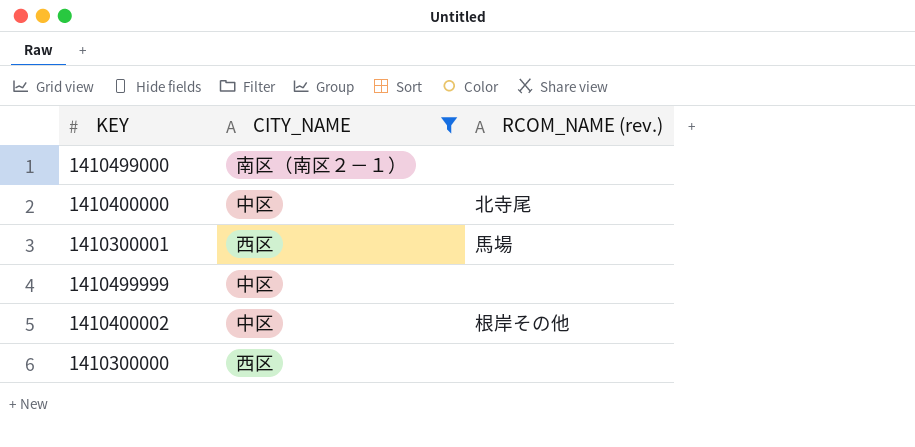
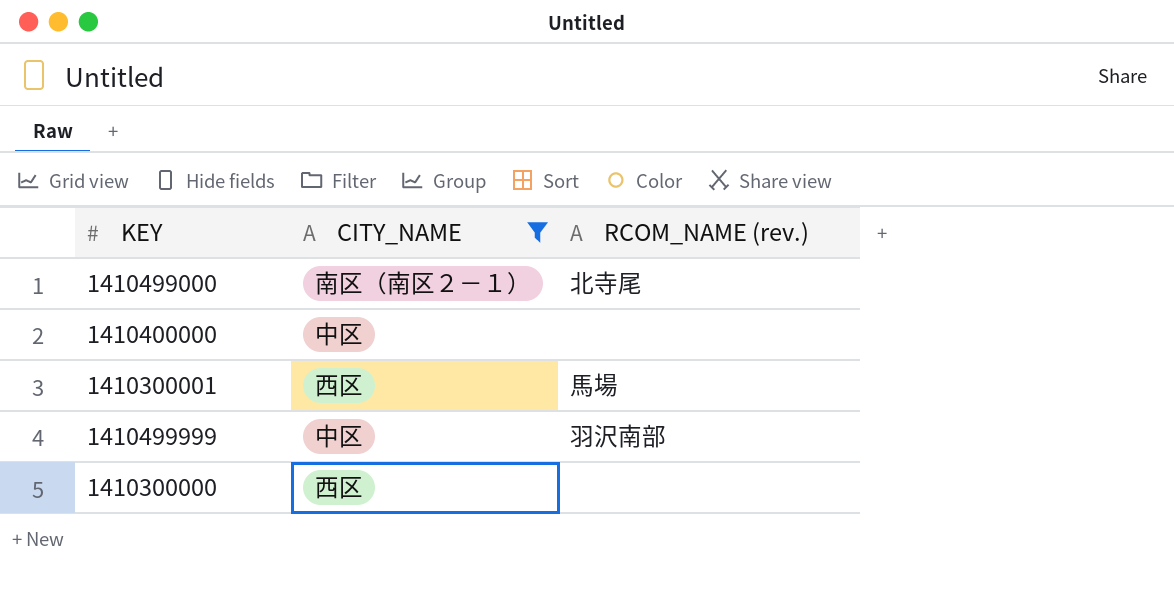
row 1410400002: 中区 | 根岸その他 -> none
1410499000 | RCOM_NAME (rev.): none -> 北寺尾
1410400000 | RCOM_NAME (rev.): 北寺尾 -> none
1410499999 | RCOM_NAME (rev.): none -> 羽沢南部

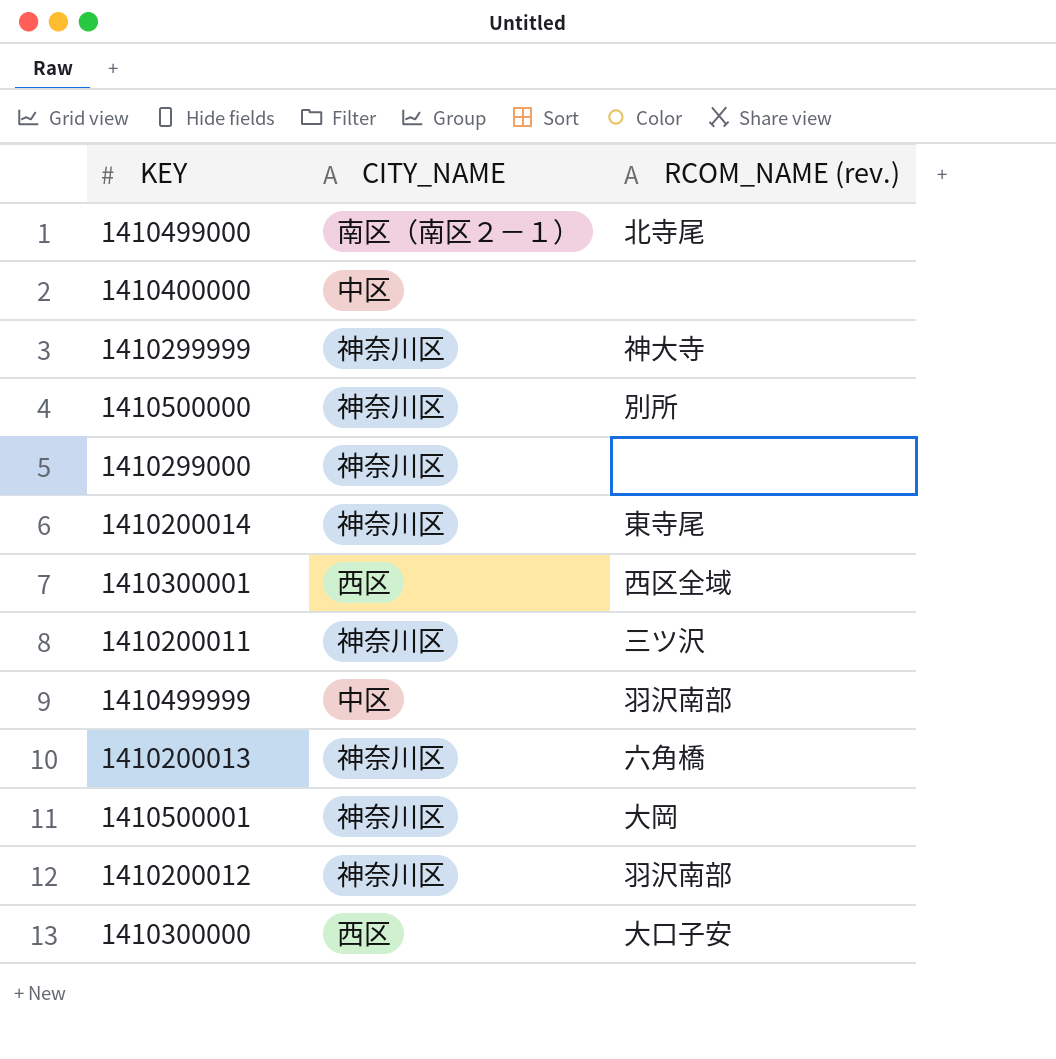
filter: CITY_NAME != 神奈川区 -> none
1410300001 | RCOM_NAME (rev.): 馬場 -> 西区全域
1410300000 | RCOM_NAME (rev.): none -> 大口子安

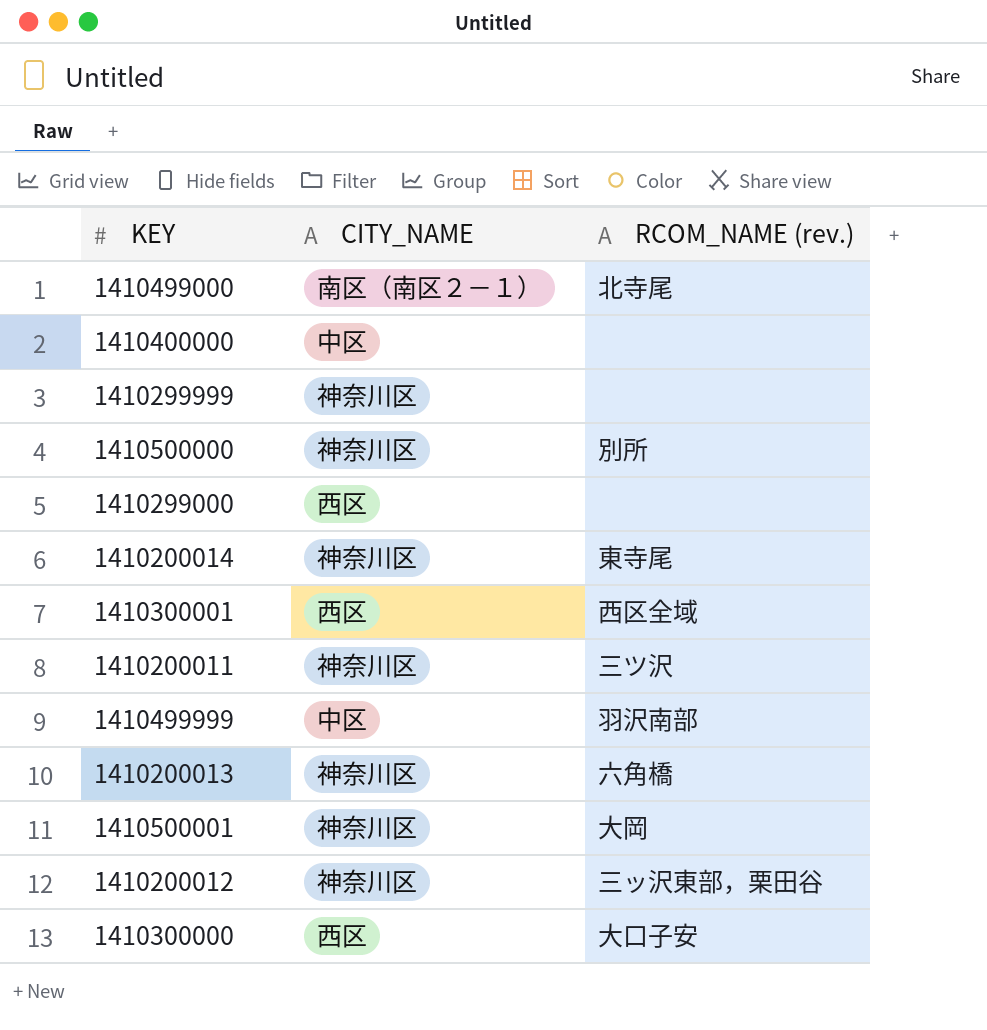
1410299999 | RCOM_NAME (rev.): 神大寺 -> none
1410299000 | CITY_NAME: 神奈川区 -> 西区
1410200012 | RCOM_NAME (rev.): 羽沢南部 -> 三ッ沢東部，栗田谷

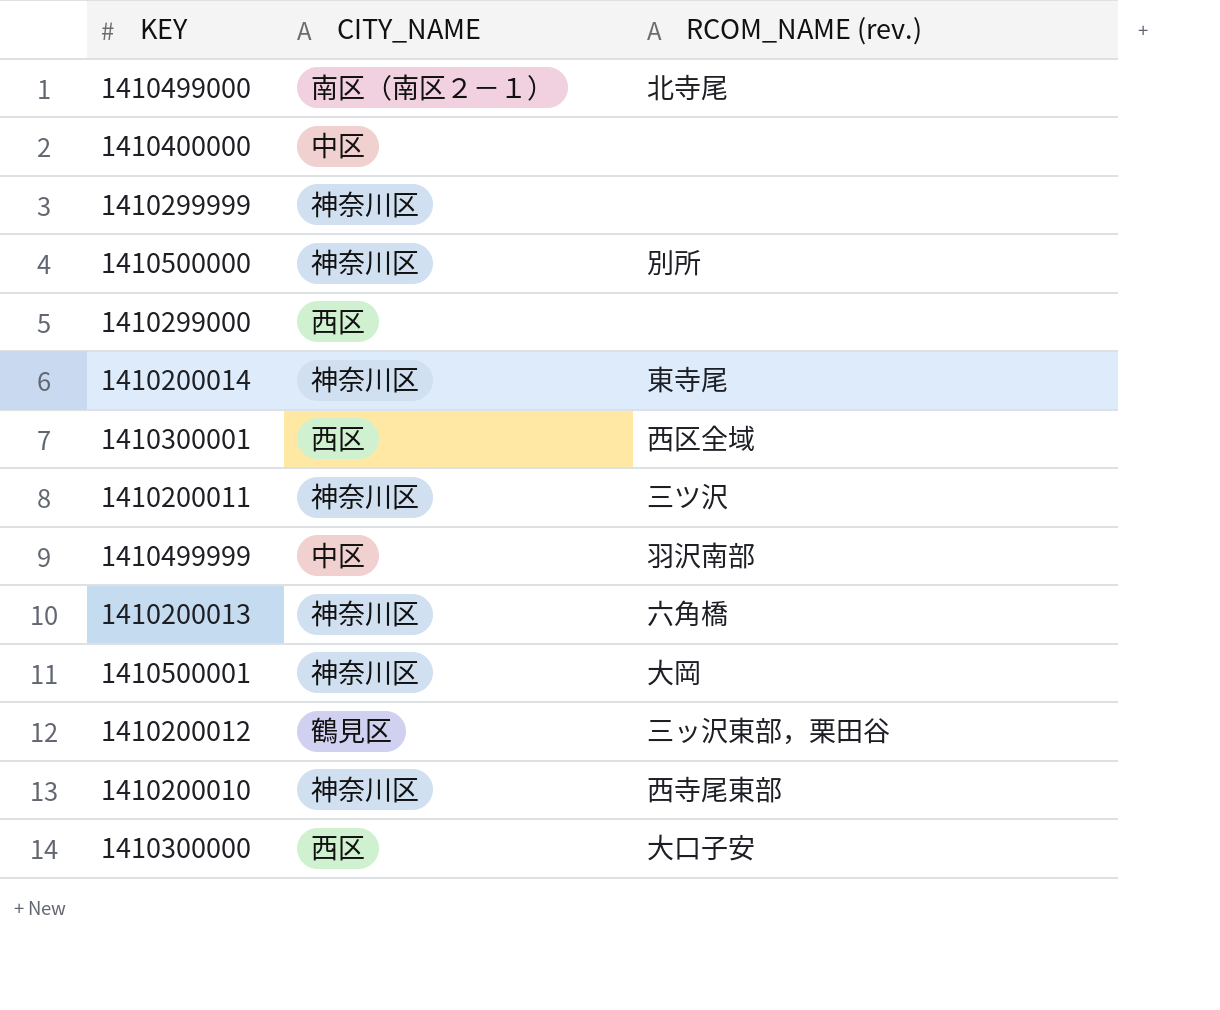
1410200012 | CITY_NAME: 神奈川区 -> 鶴見区
row 1410200010: none -> 神奈川区 | 西寺尾東部

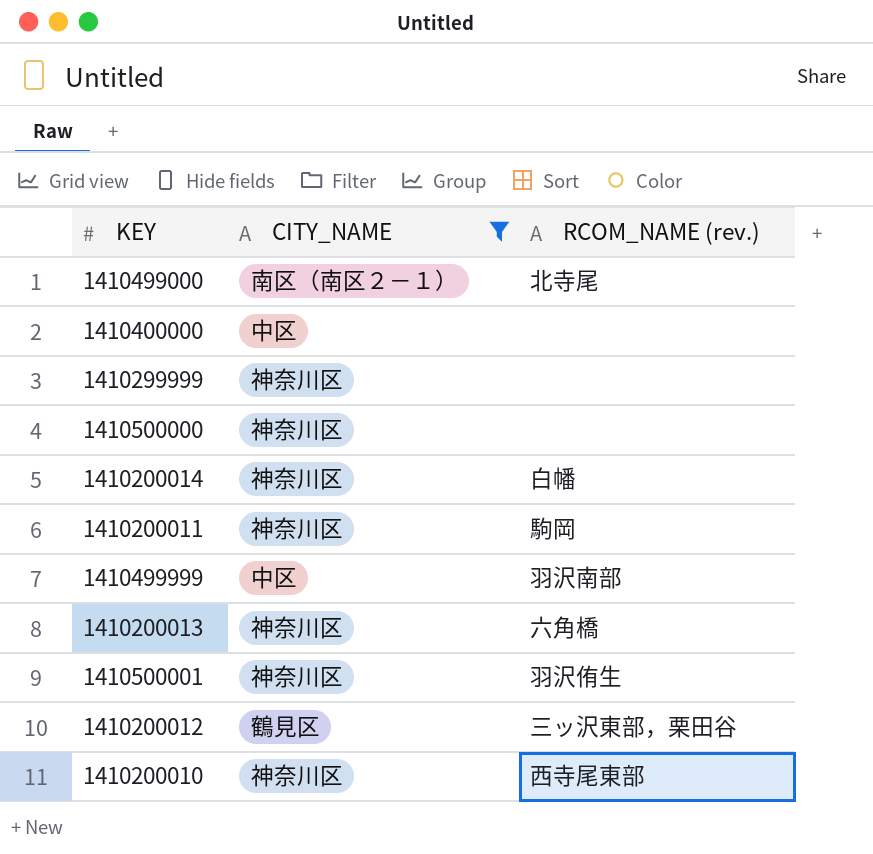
filter: none -> CITY_NAME != 西区
1410500000 | RCOM_NAME (rev.): 別所 -> none
1410200014 | RCOM_NAME (rev.): 東寺尾 -> 白幡
1410200011 | RCOM_NAME (rev.): 三ツ沢 -> 駒岡
1410500001 | RCOM_NAME (rev.): 大岡 -> 羽沢侑生

